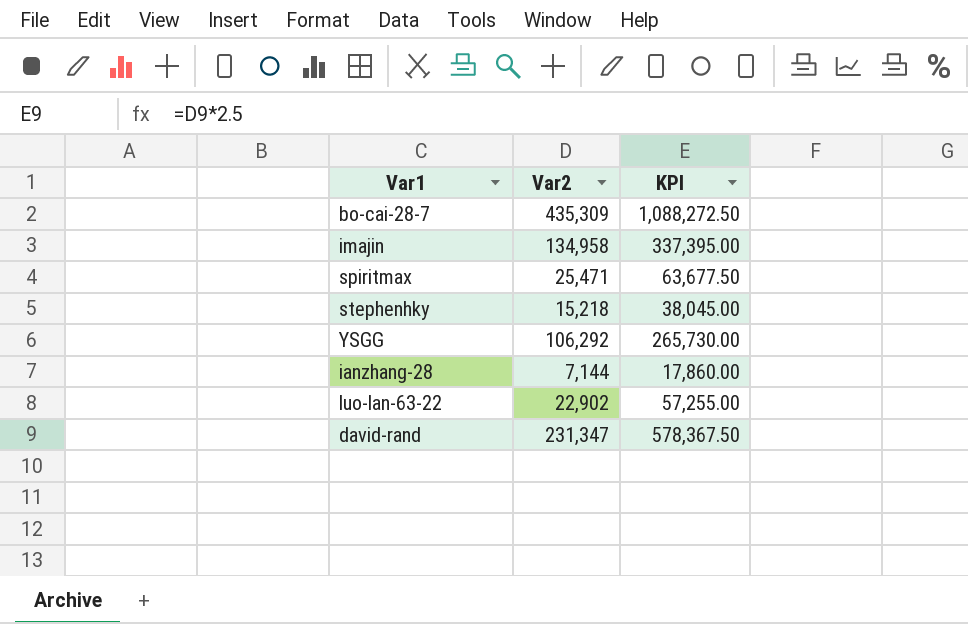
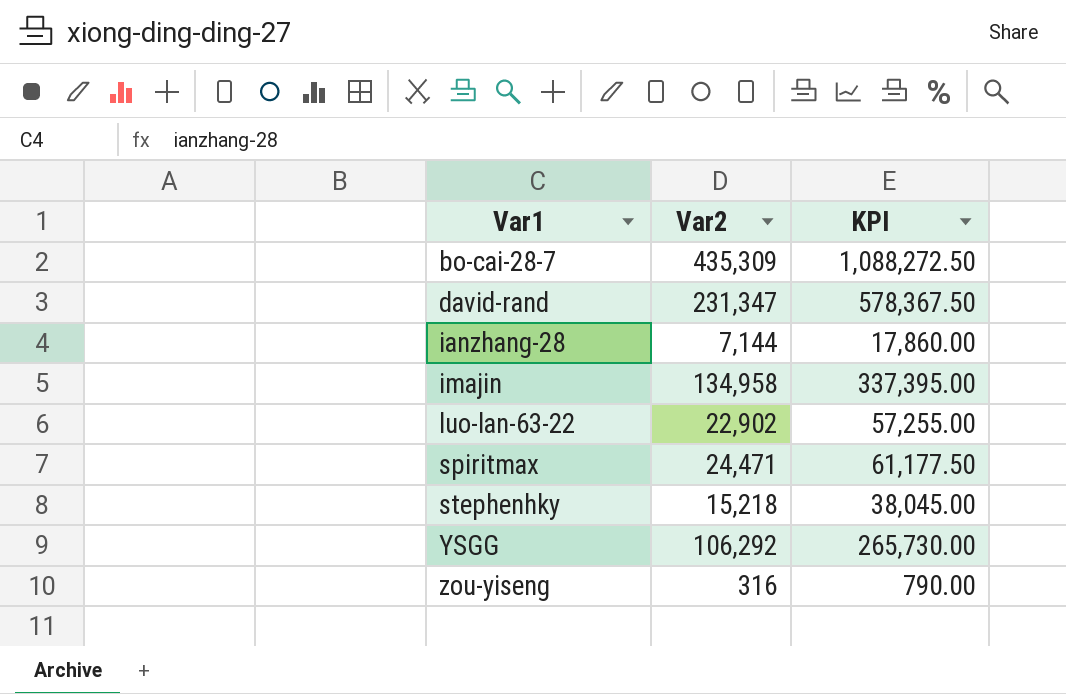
row order: none -> Var1 ascending
spiritmax | Var2: 25,471 -> 24,471
spiritmax | KPI: 63,677.50 -> 61,177.50
row zou-yiseng: none -> 316 | 790.00

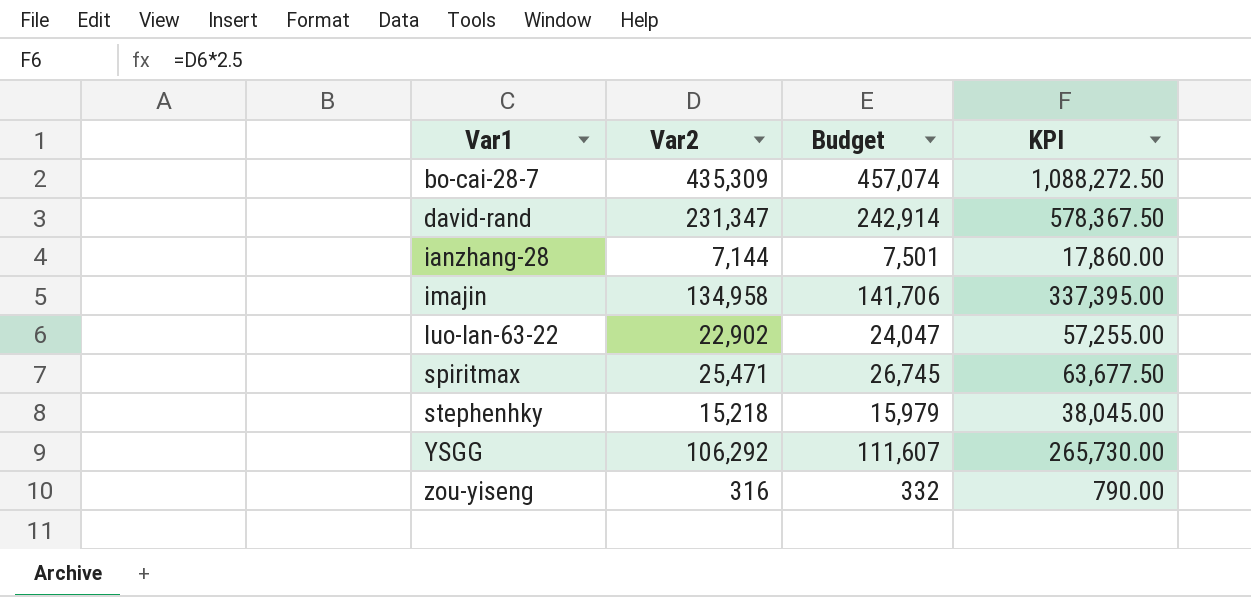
column Budget | formula: none -> [Var2] * 1.05
spiritmax | Var2: 24,471 -> 25,471
spiritmax | KPI: 61,177.50 -> 63,677.50

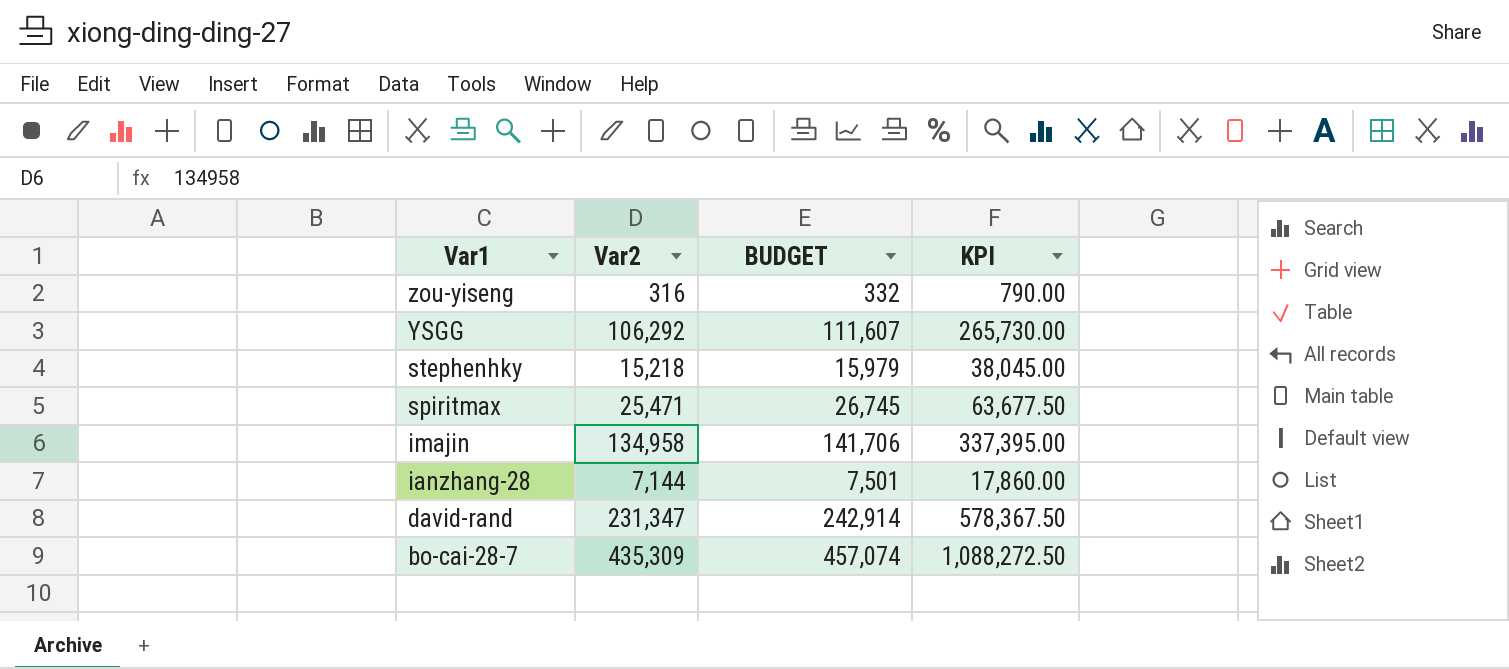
row order: Var1 ascending -> Var1 descending
column name: Budget -> BUDGET
row luo-lan-63-22: 22,902 | 24,047 | 57,255.00 -> none

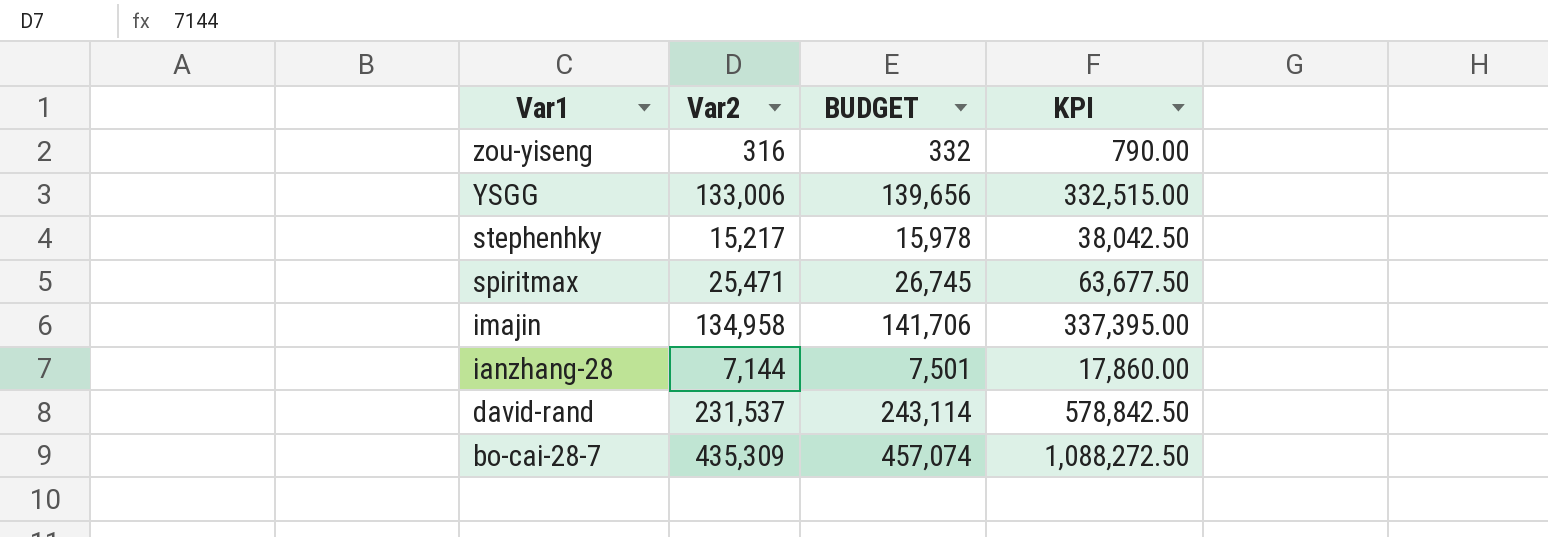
YSGG | Var2: 106,292 -> 133,006
YSGG | BUDGET: 111,607 -> 139,656
YSGG | KPI: 265,730.00 -> 332,515.00
stephenhky | Var2: 15,218 -> 15,217
stephenhky | BUDGET: 15,979 -> 15,978
stephenhky | KPI: 38,045.00 -> 38,042.50
david-rand | Var2: 231,347 -> 231,537
david-rand | BUDGET: 242,914 -> 243,114
david-rand | KPI: 578,367.50 -> 578,842.50

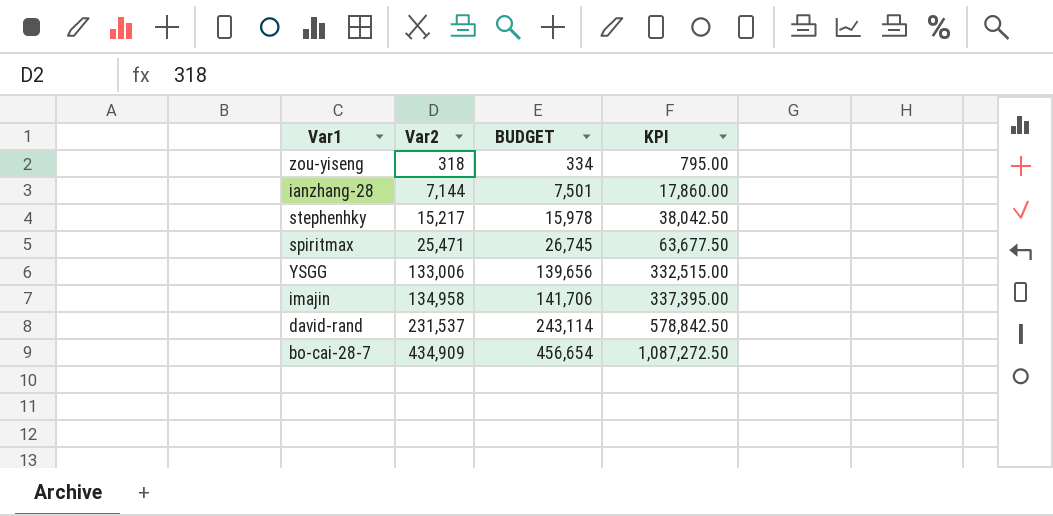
row order: Var1 descending -> Var2 ascending
zou-yiseng | Var2: 316 -> 318
zou-yiseng | BUDGET: 332 -> 334
zou-yiseng | KPI: 790.00 -> 795.00
bo-cai-28-7 | Var2: 435,309 -> 434,909
bo-cai-28-7 | BUDGET: 457,074 -> 456,654
bo-cai-28-7 | KPI: 1,088,272.50 -> 1,087,272.50

